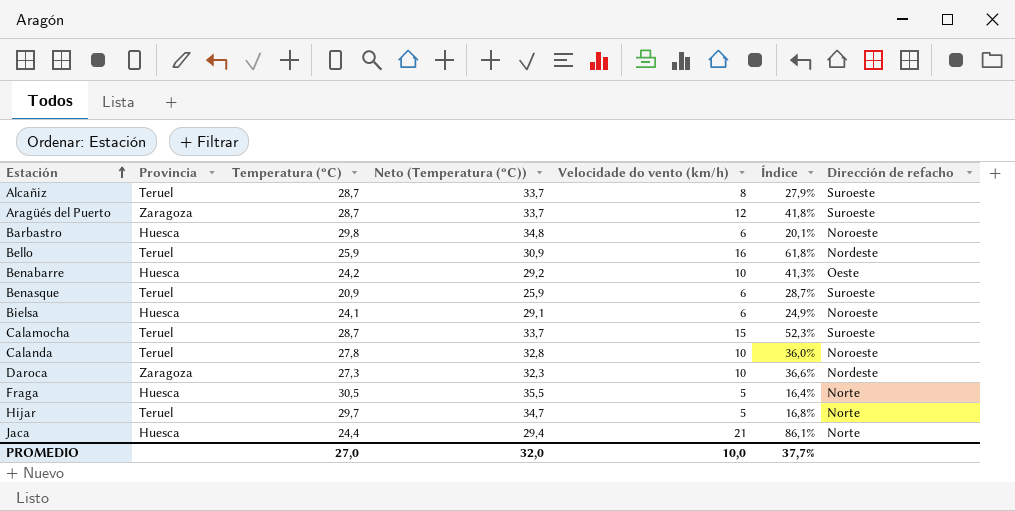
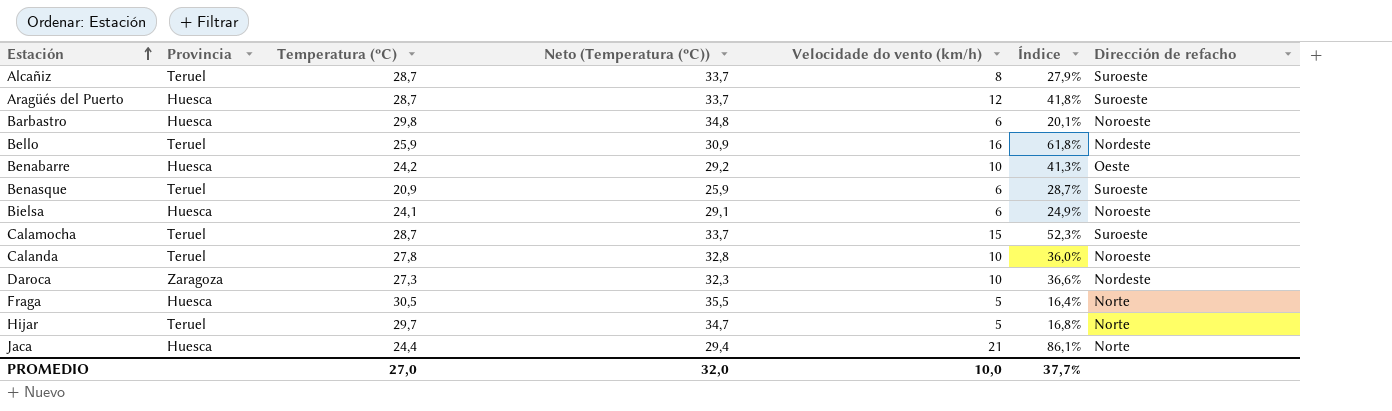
Aragüés del Puerto | Provincia: Zaragoza -> Huesca

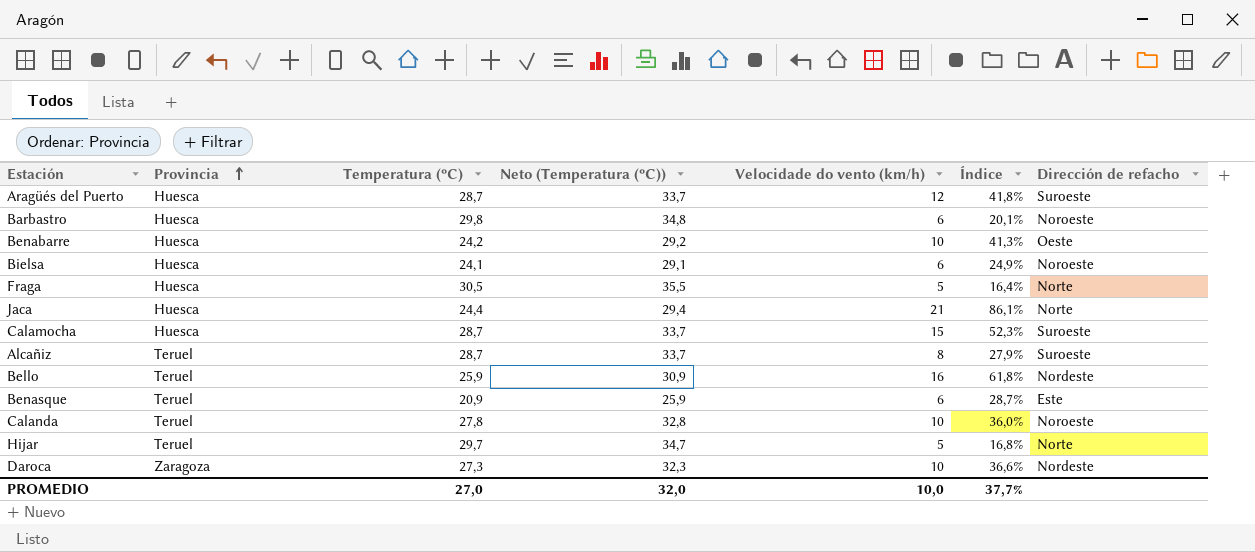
row order: Estación ascending -> Provincia ascending
Calamocha | Provincia: Teruel -> Huesca
Benasque | Dirección de refacho: Suroeste -> Este

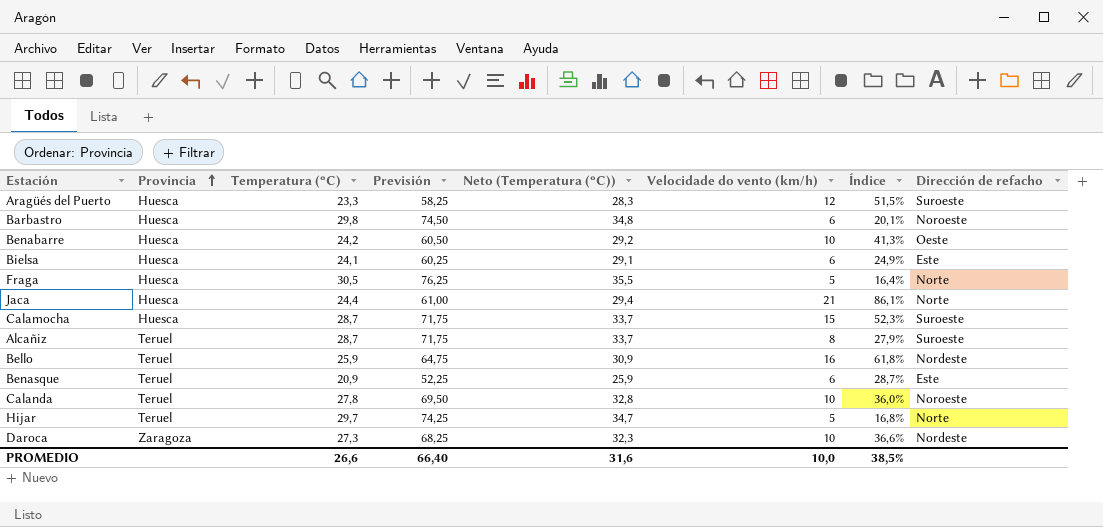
column Previsión | formula: none -> [Temperatura (ºC)] * 2,5
Aragüés del Puerto | Temperatura (ºC): 28,7 -> 23,3
Aragüés del Puerto | Neto (Temperatura (ºC)): 33,7 -> 28,3
Aragüés del Puerto | Índice: 41,8% -> 51,5%
Bielsa | Dirección de refacho: Noroeste -> Este
PROMEDIO | Temperatura (ºC): 27,0 -> 26,6
PROMEDIO | Neto (Temperatura (ºC)): 32,0 -> 31,6
PROMEDIO | Índice: 37,7% -> 38,5%

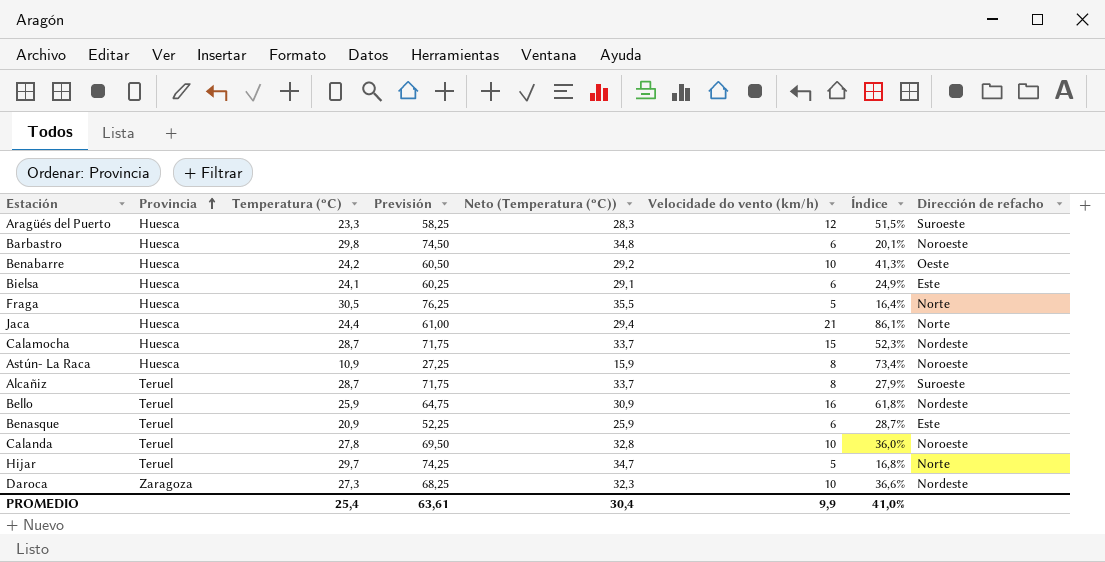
Calamocha | Dirección de refacho: Suroeste -> Nordeste
row Astún- La Raca: none -> Huesca | 10,9 | 27,25 | 15,9 | 8 | 73,4% | Noroeste
PROMEDIO | Temperatura (ºC): 26,6 -> 25,4
PROMEDIO | Previsión: 66,40 -> 63,61
PROMEDIO | Neto (Temperatura (ºC)): 31,6 -> 30,4
PROMEDIO | Velocidade do vento (km/h): 10,0 -> 9,9
PROMEDIO | Índice: 38,5% -> 41,0%

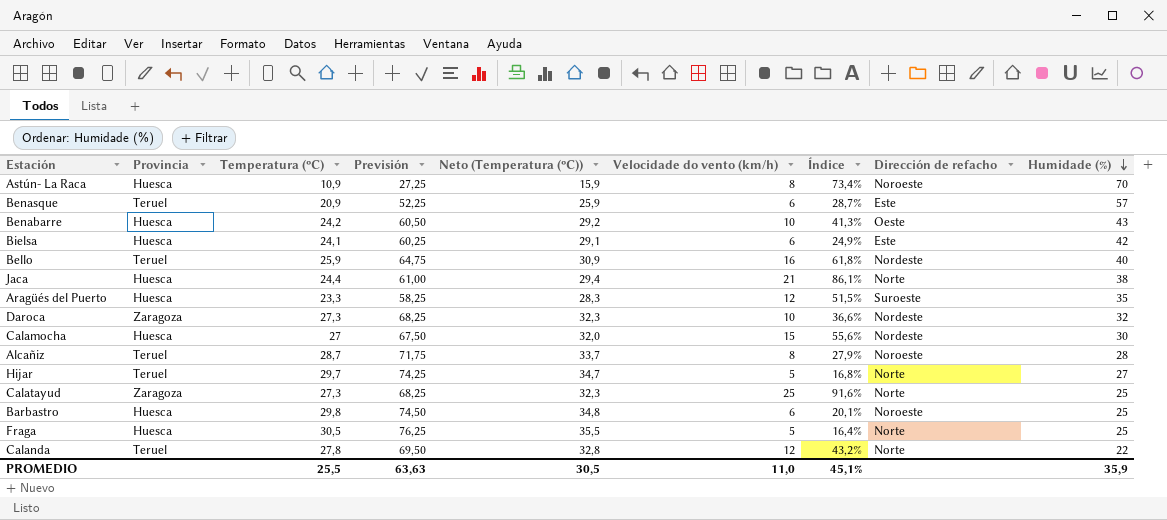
row order: Provincia ascending -> Humidade (%) descending
column Humidade (%) | position: none -> 9
Calamocha | Temperatura (ºC): 28,7 -> 27
Calamocha | Previsión: 71,75 -> 67,50
Calamocha | Neto (Temperatura (ºC)): 33,7 -> 32,0
Calamocha | Índice: 52,3% -> 55,6%
Alcañiz | Dirección de refacho: Suroeste -> Noroeste
row Calatayud: none -> Zaragoza | 27,3 | 68,25 | 32,3 | 25 | 91,6% | Norte | 25
Calanda | Velocidade do vento (km/h): 10 -> 12
Calanda | Índice: 36,0% -> 43,2%
Calanda | Dirección de refacho: Noroeste -> Norte
PROMEDIO | Temperatura (ºC): 25,4 -> 25,5
PROMEDIO | Previsión: 63,61 -> 63,63
PROMEDIO | Neto (Temperatura (ºC)): 30,4 -> 30,5
PROMEDIO | Velocidade do vento (km/h): 9,9 -> 11,0
PROMEDIO | Índice: 41,0% -> 45,1%

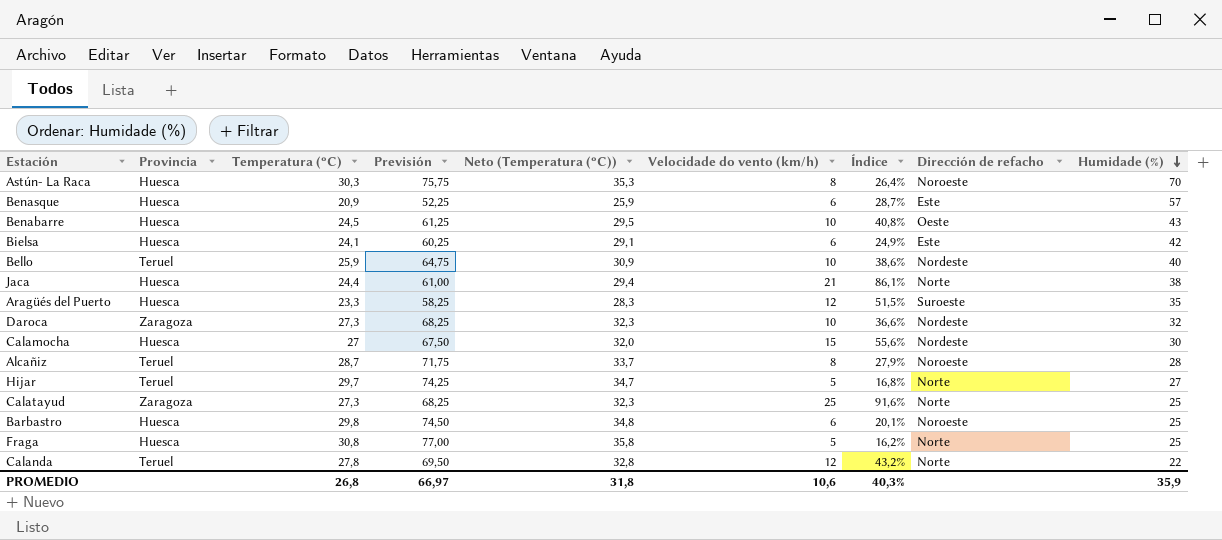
Astún- La Raca | Temperatura (ºC): 10,9 -> 30,3
Astún- La Raca | Previsión: 27,25 -> 75,75
Astún- La Raca | Neto (Temperatura (ºC)): 15,9 -> 35,3
Astún- La Raca | Índice: 73,4% -> 26,4%
Benasque | Provincia: Teruel -> Huesca
Benabarre | Temperatura (ºC): 24,2 -> 24,5
Benabarre | Previsión: 60,50 -> 61,25
Benabarre | Neto (Temperatura (ºC)): 29,2 -> 29,5
Benabarre | Índice: 41,3% -> 40,8%
Bello | Velocidade do vento (km/h): 16 -> 10
Bello | Índice: 61,8% -> 38,6%
Fraga | Temperatura (ºC): 30,5 -> 30,8
Fraga | Previsión: 76,25 -> 77,00
Fraga | Neto (Temperatura (ºC)): 35,5 -> 35,8
Fraga | Índice: 16,4% -> 16,2%
PROMEDIO | Temperatura (ºC): 25,5 -> 26,8
PROMEDIO | Previsión: 63,63 -> 66,97
PROMEDIO | Neto (Temperatura (ºC)): 30,5 -> 31,8
PROMEDIO | Velocidade do vento (km/h): 11,0 -> 10,6
PROMEDIO | Índice: 45,1% -> 40,3%

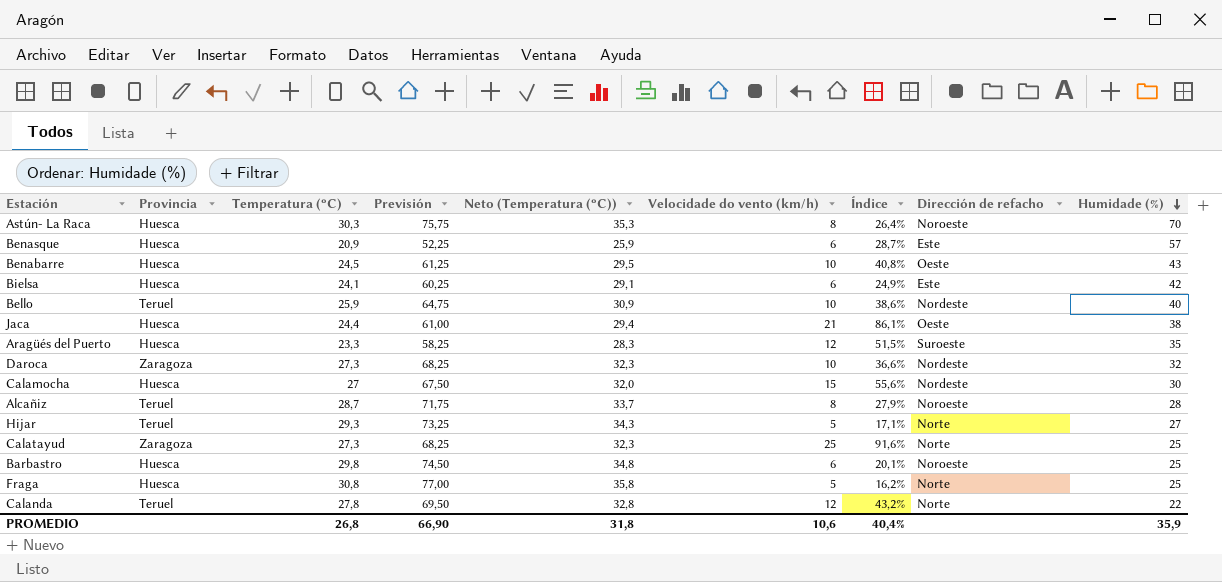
Jaca | Dirección de refacho: Norte -> Oeste
Hijar | Temperatura (ºC): 29,7 -> 29,3
Hijar | Previsión: 74,25 -> 73,25
Hijar | Neto (Temperatura (ºC)): 34,7 -> 34,3
Hijar | Índice: 16,8% -> 17,1%
PROMEDIO | Previsión: 66,97 -> 66,90
PROMEDIO | Índice: 40,3% -> 40,4%

